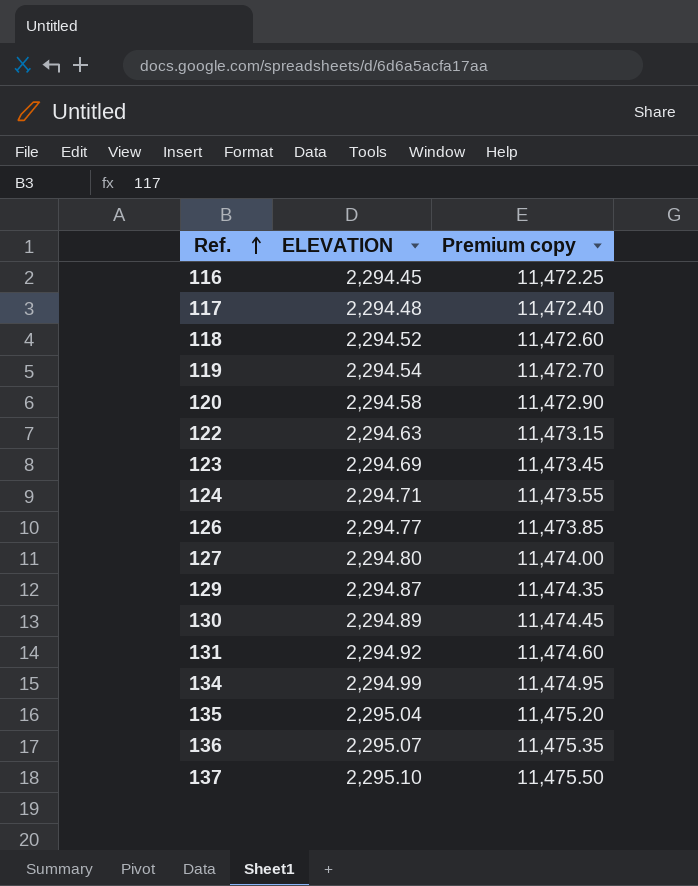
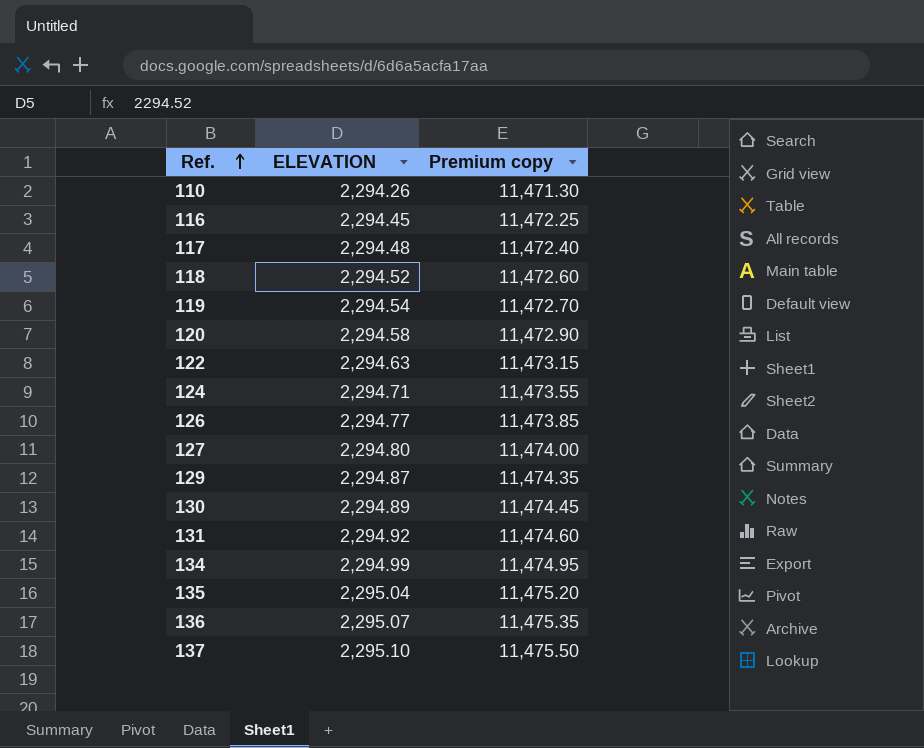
row 123: 2,294.69 | 11,473.45 -> none
row 110: none -> 2,294.26 | 11,471.30

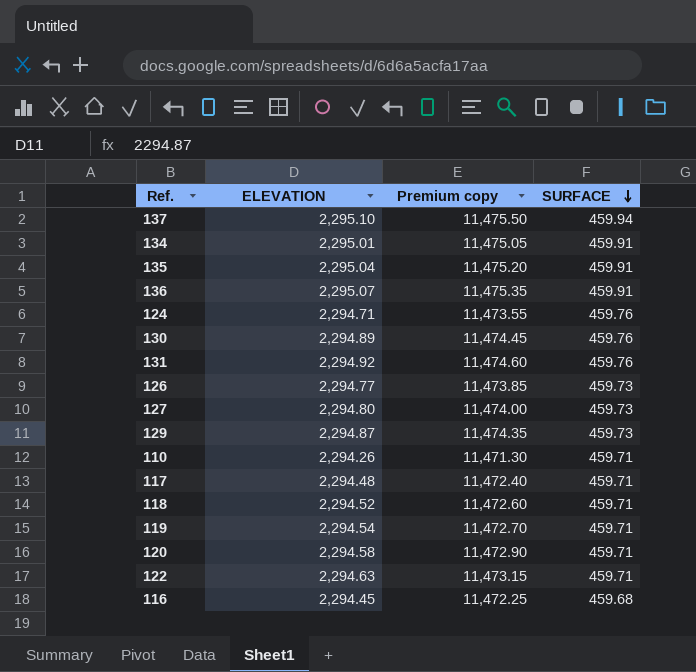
row order: Ref. ascending -> SURFACE descending
column SURFACE | position: none -> 4
134 | ELEVATION: 2,294.99 -> 2,295.01
134 | Premium copy: 11,474.95 -> 11,475.05

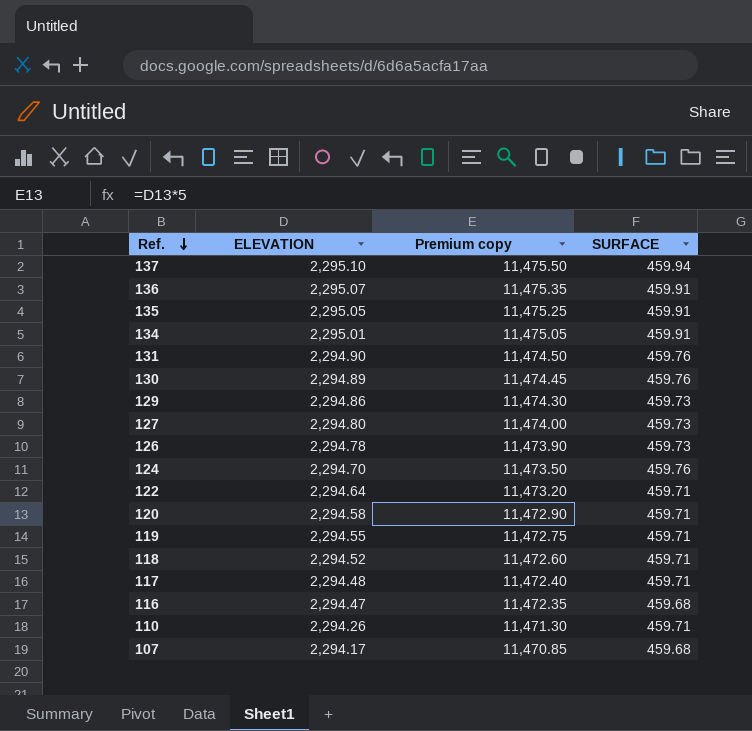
row order: SURFACE descending -> Ref. descending
135 | ELEVATION: 2,295.04 -> 2,295.05
135 | Premium copy: 11,475.20 -> 11,475.25
131 | ELEVATION: 2,294.92 -> 2,294.90
131 | Premium copy: 11,474.60 -> 11,474.50
129 | ELEVATION: 2,294.87 -> 2,294.86
129 | Premium copy: 11,474.35 -> 11,474.30
126 | ELEVATION: 2,294.77 -> 2,294.78
126 | Premium copy: 11,473.85 -> 11,473.90
124 | ELEVATION: 2,294.71 -> 2,294.70
124 | Premium copy: 11,473.55 -> 11,473.50
122 | ELEVATION: 2,294.63 -> 2,294.64
122 | Premium copy: 11,473.15 -> 11,473.20
119 | ELEVATION: 2,294.54 -> 2,294.55
119 | Premium copy: 11,472.70 -> 11,472.75
116 | ELEVATION: 2,294.45 -> 2,294.47
116 | Premium copy: 11,472.25 -> 11,472.35
row 107: none -> 2,294.17 | 11,470.85 | 459.68

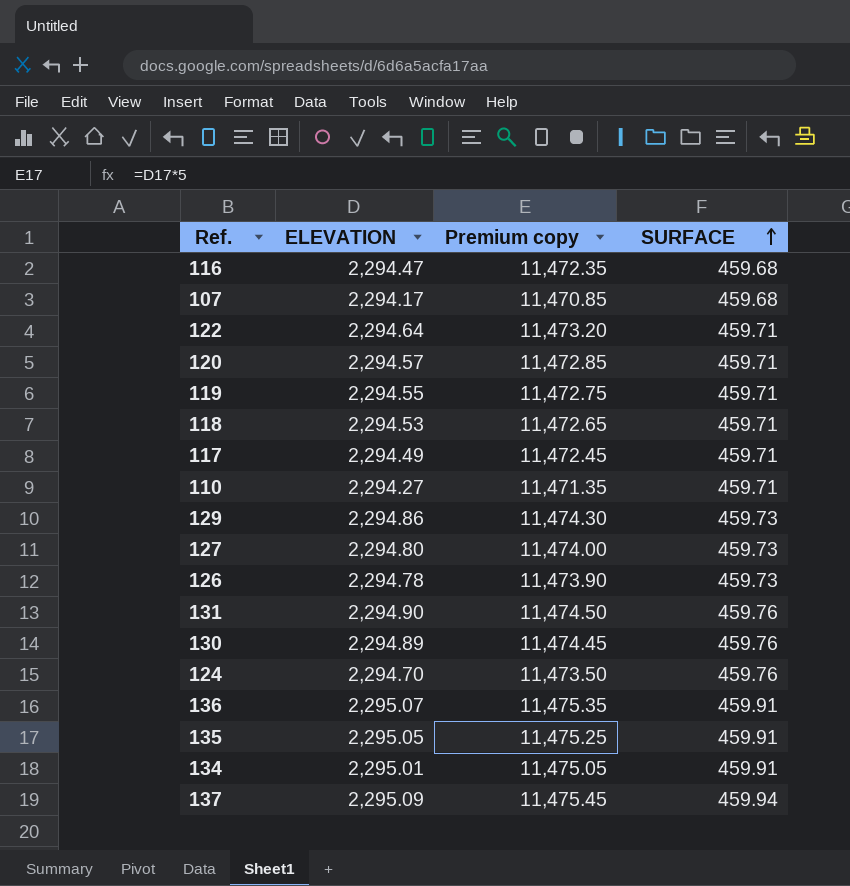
row order: Ref. descending -> SURFACE ascending
120 | ELEVATION: 2,294.58 -> 2,294.57
120 | Premium copy: 11,472.90 -> 11,472.85
118 | ELEVATION: 2,294.52 -> 2,294.53
118 | Premium copy: 11,472.60 -> 11,472.65
117 | ELEVATION: 2,294.48 -> 2,294.49
117 | Premium copy: 11,472.40 -> 11,472.45
110 | ELEVATION: 2,294.26 -> 2,294.27
110 | Premium copy: 11,471.30 -> 11,471.35
137 | ELEVATION: 2,295.10 -> 2,295.09
137 | Premium copy: 11,475.50 -> 11,475.45

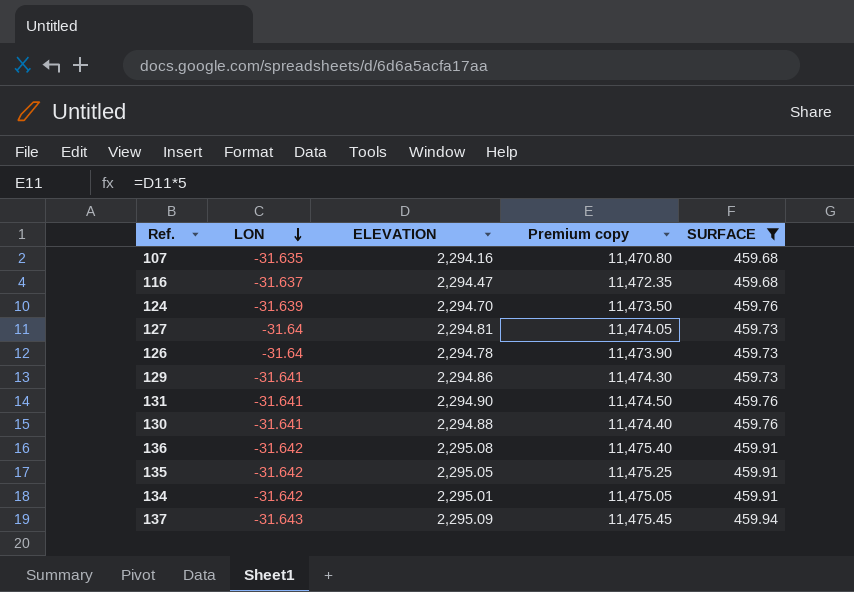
filter: none -> SURFACE != 459.71
row order: SURFACE ascending -> LON descending
column LON | position: none -> 2
107 | ELEVATION: 2,294.17 -> 2,294.16
107 | Premium copy: 11,470.85 -> 11,470.80
127 | ELEVATION: 2,294.80 -> 2,294.81
127 | Premium copy: 11,474.00 -> 11,474.05
130 | ELEVATION: 2,294.89 -> 2,294.88
130 | Premium copy: 11,474.45 -> 11,474.40
136 | ELEVATION: 2,295.07 -> 2,295.08
136 | Premium copy: 11,475.35 -> 11,475.40

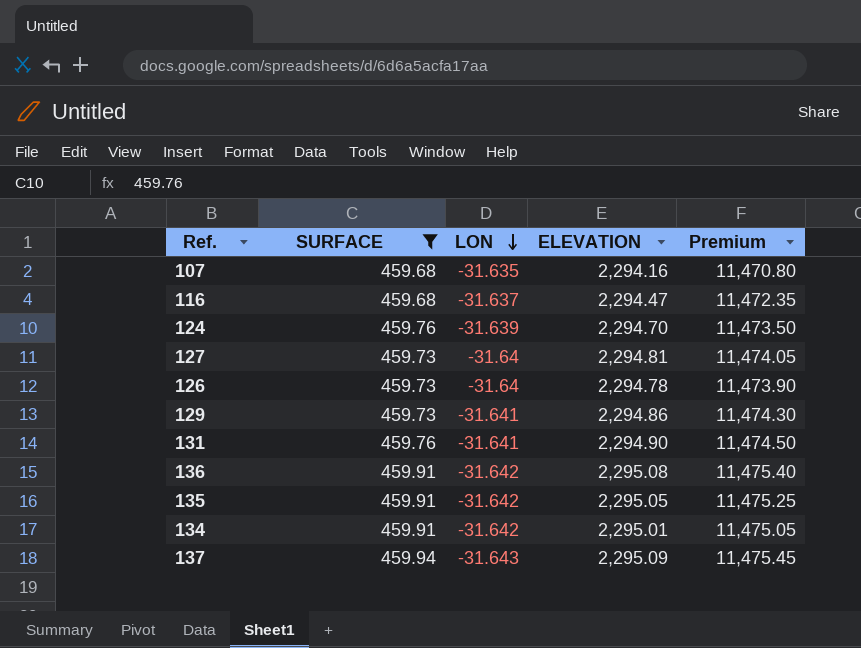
column SURFACE | position: 5 -> 2
column name: Premium copy -> Premium
row 130: -31.641 | 2,294.88 | 11,474.40 | 459.76 -> none

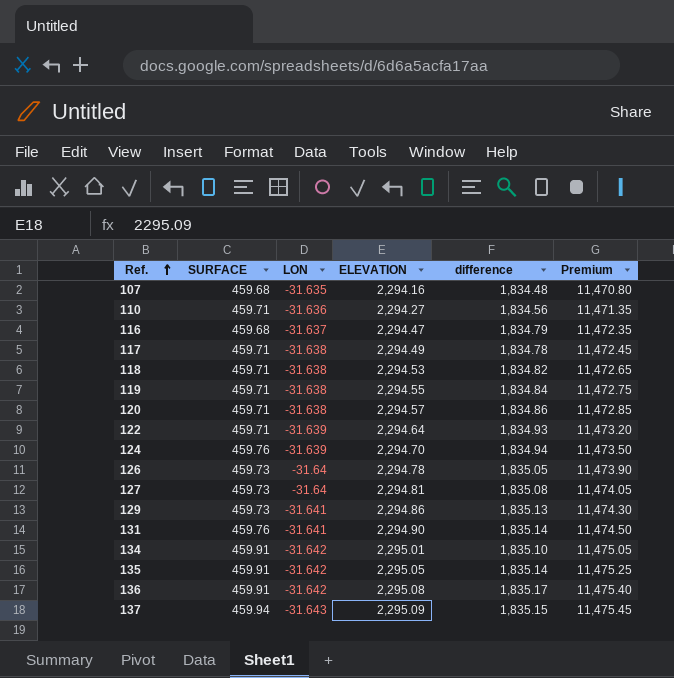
filter: SURFACE != 459.71 -> none
row order: LON descending -> Ref. ascending
column difference | formula: none -> [ELEVATION] - [SURFACE]

